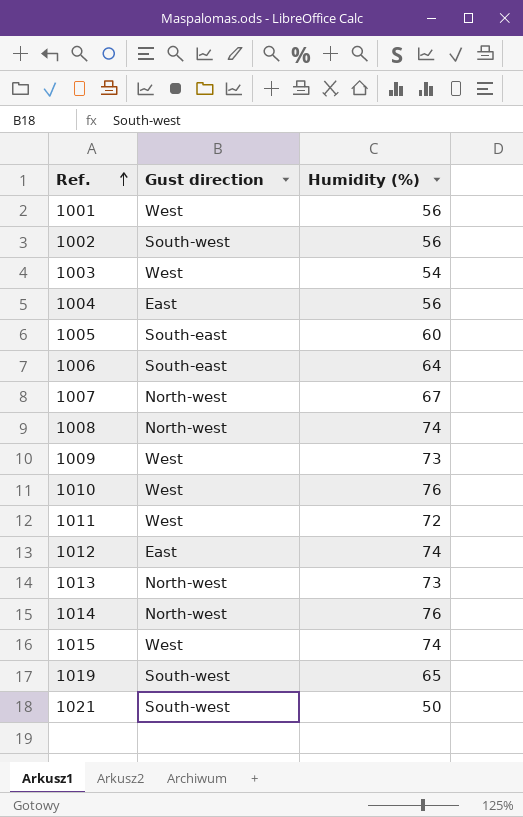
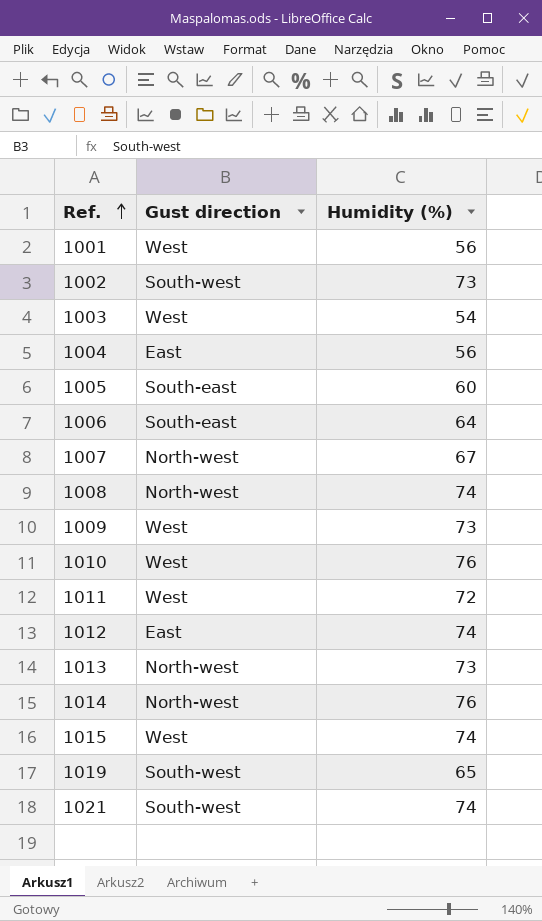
1002 | Humidity (%): 56 -> 73
1021 | Humidity (%): 50 -> 74

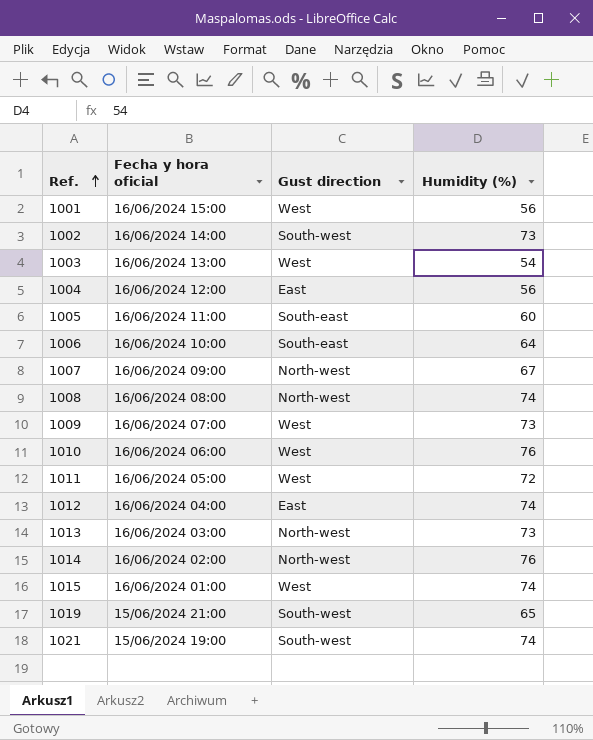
column Fecha y hora oficial | position: none -> 2

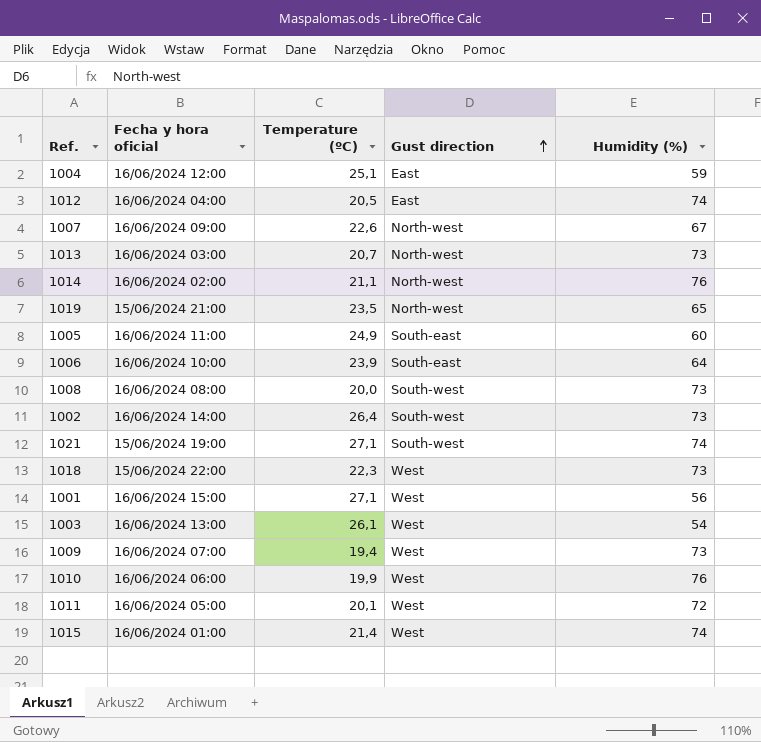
row order: Ref. ascending -> Gust direction ascending
column Temperature (ºC) | position: none -> 3
1004 | Humidity (%): 56 -> 59
1019 | Gust direction: South-west -> North-west
1008 | Gust direction: North-west -> South-west
1008 | Humidity (%): 74 -> 73
row 1018: none -> 15/06/2024 22:00 | 22,3 | West | 73

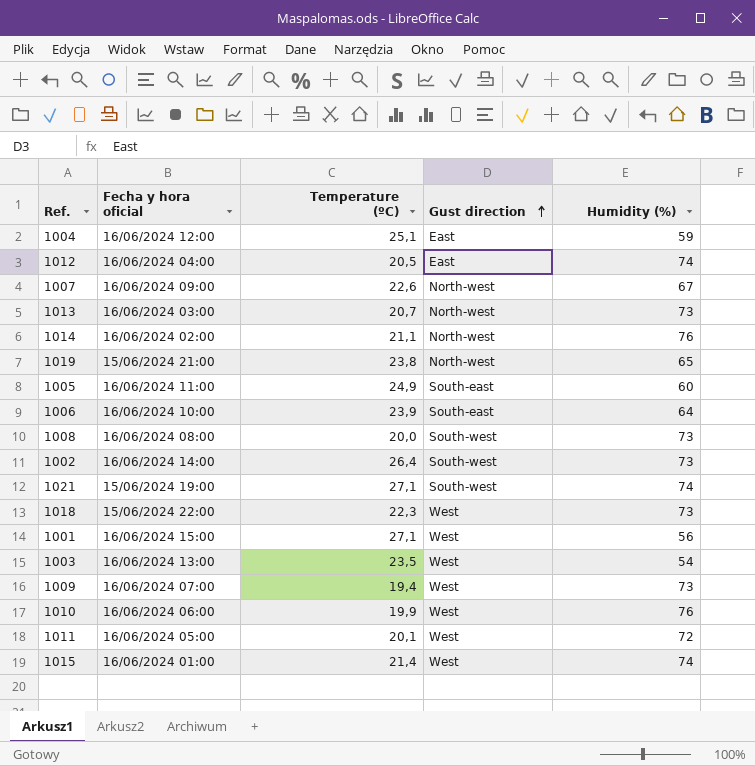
1019 | Temperature (ºC): 23,5 -> 23,8
1003 | Temperature (ºC): 26,1 -> 23,5

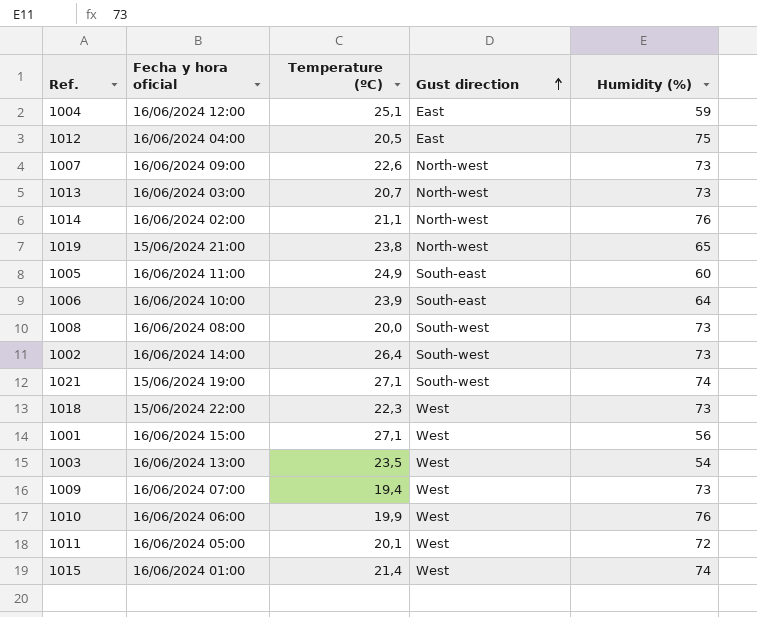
1012 | Humidity (%): 74 -> 75
1007 | Humidity (%): 67 -> 73

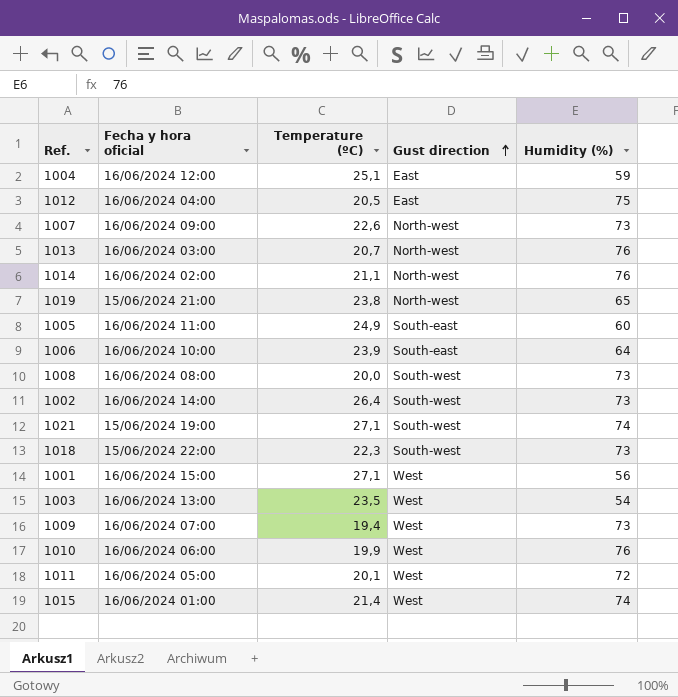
1013 | Humidity (%): 73 -> 76
1018 | Gust direction: West -> South-west

